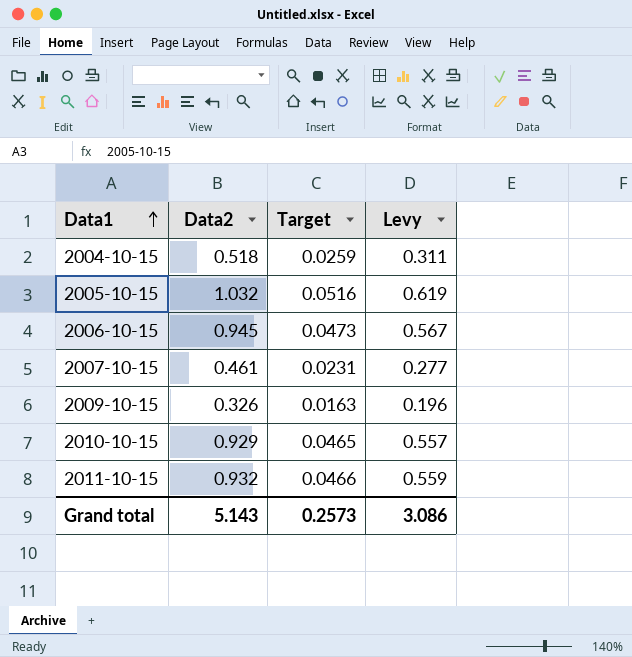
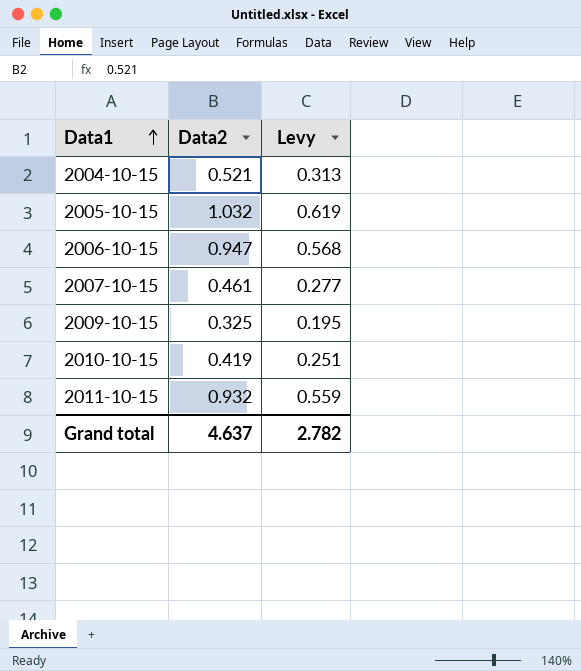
column Target | formula: [Data2] * 0.05 -> none
2004-10-15 | Data2: 0.518 -> 0.521
2004-10-15 | Levy: 0.311 -> 0.313
2006-10-15 | Data2: 0.945 -> 0.947
2006-10-15 | Levy: 0.567 -> 0.568
2009-10-15 | Data2: 0.326 -> 0.325
2009-10-15 | Levy: 0.196 -> 0.195
2010-10-15 | Data2: 0.929 -> 0.419
2010-10-15 | Levy: 0.557 -> 0.251
Grand total | Data2: 5.143 -> 4.637
Grand total | Levy: 3.086 -> 2.782

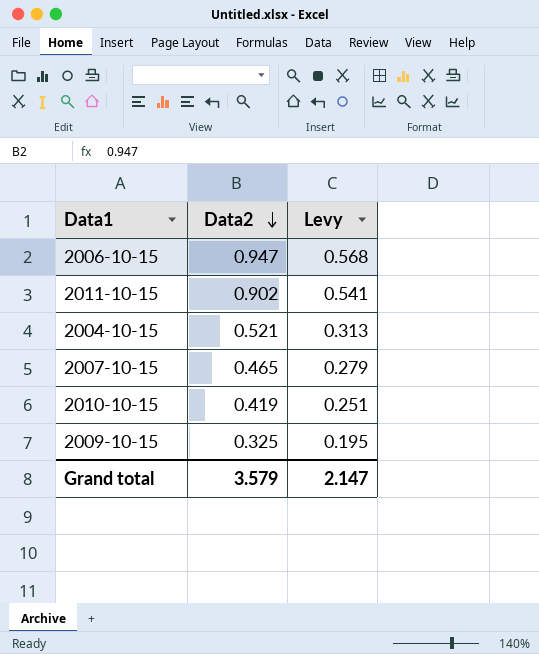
row order: Data1 ascending -> Data2 descending
row 2005-10-15: 1.032 | 0.619 -> none
2011-10-15 | Data2: 0.932 -> 0.902
2011-10-15 | Levy: 0.559 -> 0.541
2007-10-15 | Data2: 0.461 -> 0.465
2007-10-15 | Levy: 0.277 -> 0.279
Grand total | Data2: 4.637 -> 3.579
Grand total | Levy: 2.782 -> 2.147

